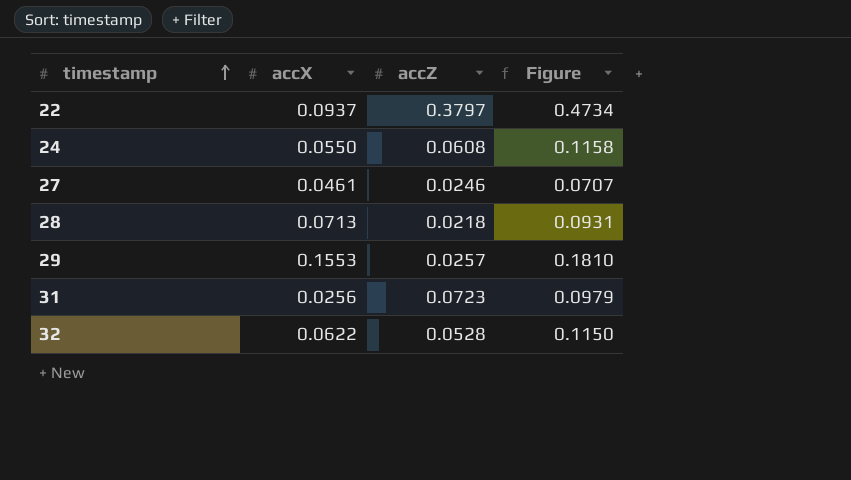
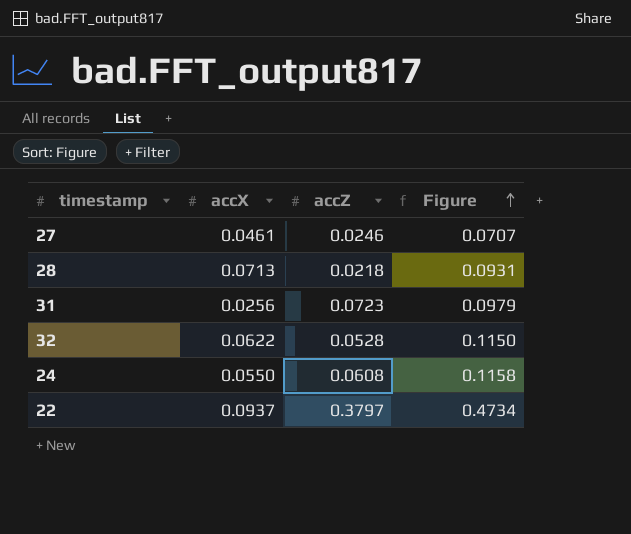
row order: timestamp ascending -> Figure ascending
row 29: 0.1553 | 0.0257 | 0.1810 -> none

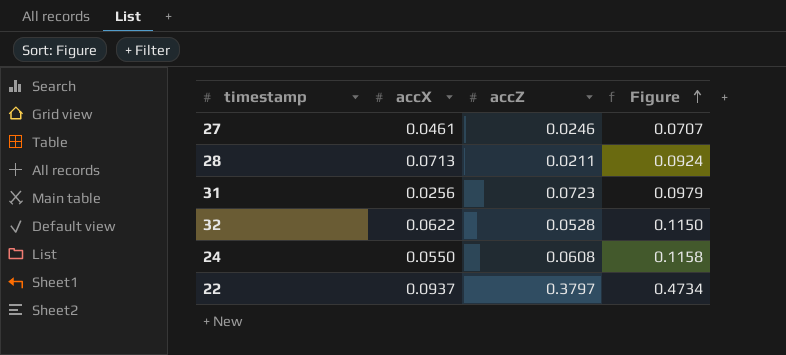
28 | accZ: 0.0218 -> 0.0211
28 | Figure: 0.0931 -> 0.0924

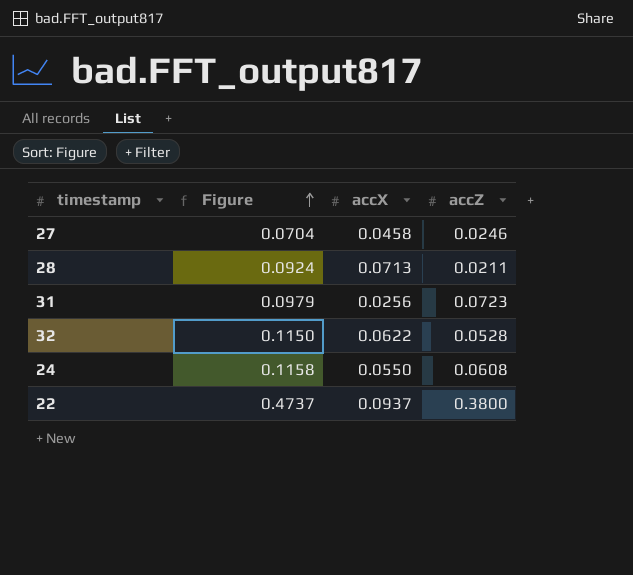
column Figure | position: 4 -> 2
27 | Figure: 0.0707 -> 0.0704
27 | accX: 0.0461 -> 0.0458
22 | Figure: 0.4734 -> 0.4737
22 | accZ: 0.3797 -> 0.3800

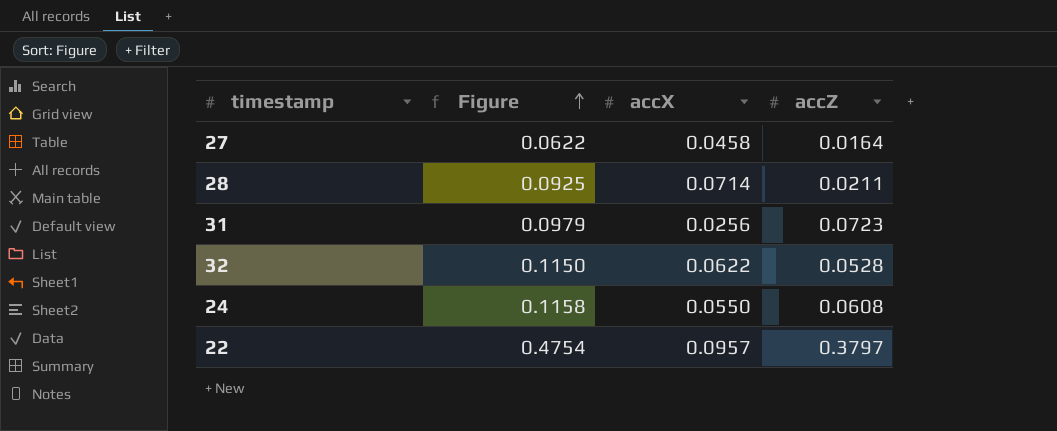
27 | Figure: 0.0704 -> 0.0622
27 | accZ: 0.0246 -> 0.0164
28 | Figure: 0.0924 -> 0.0925
28 | accX: 0.0713 -> 0.0714
22 | Figure: 0.4737 -> 0.4754
22 | accX: 0.0937 -> 0.0957
22 | accZ: 0.3800 -> 0.3797

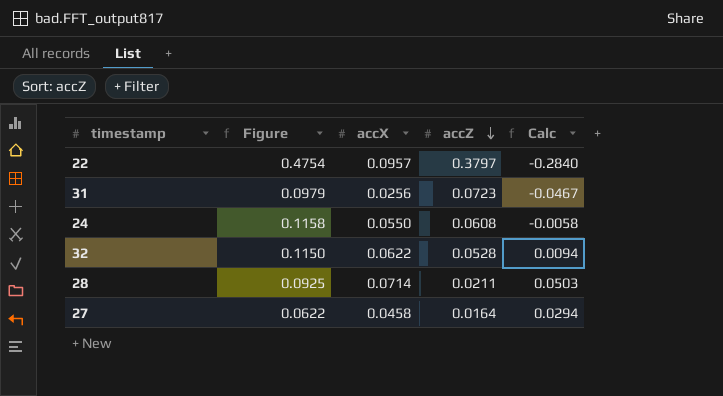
row order: Figure ascending -> accZ descending
column Calc | formula: none -> [accX] - [accZ]

